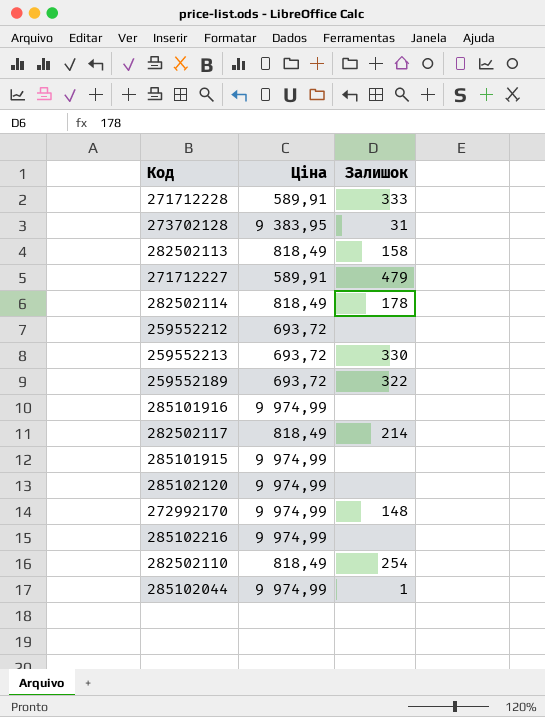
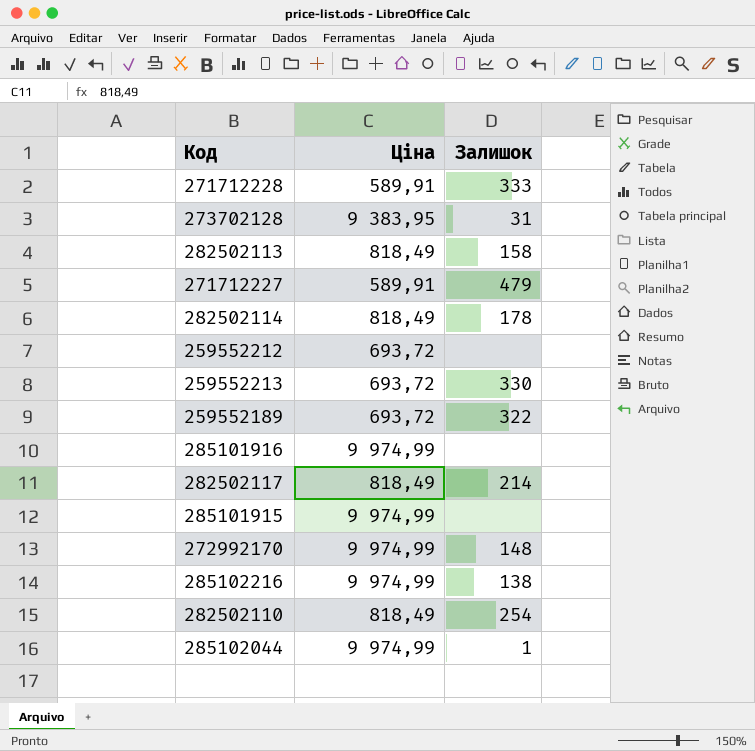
row 285102120: 9 974,99 | none -> none
285102216 | Залишок: none -> 138

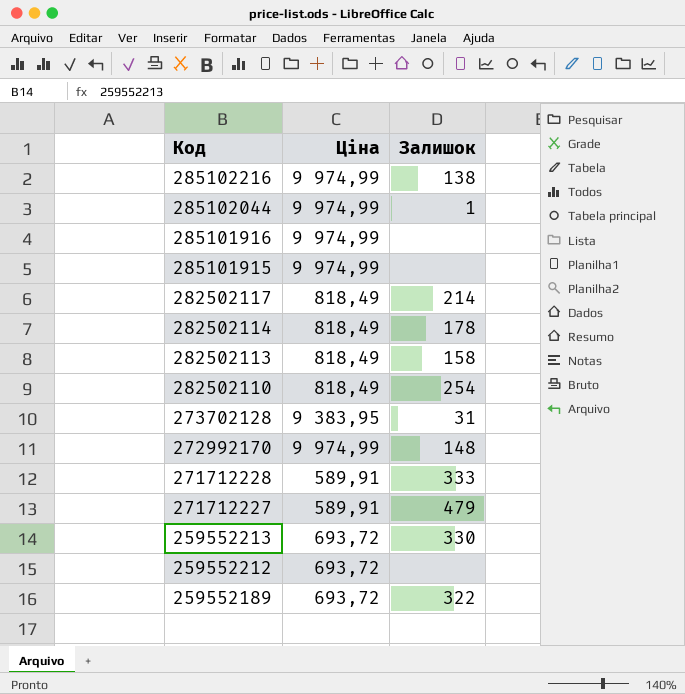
row order: none -> Код descending

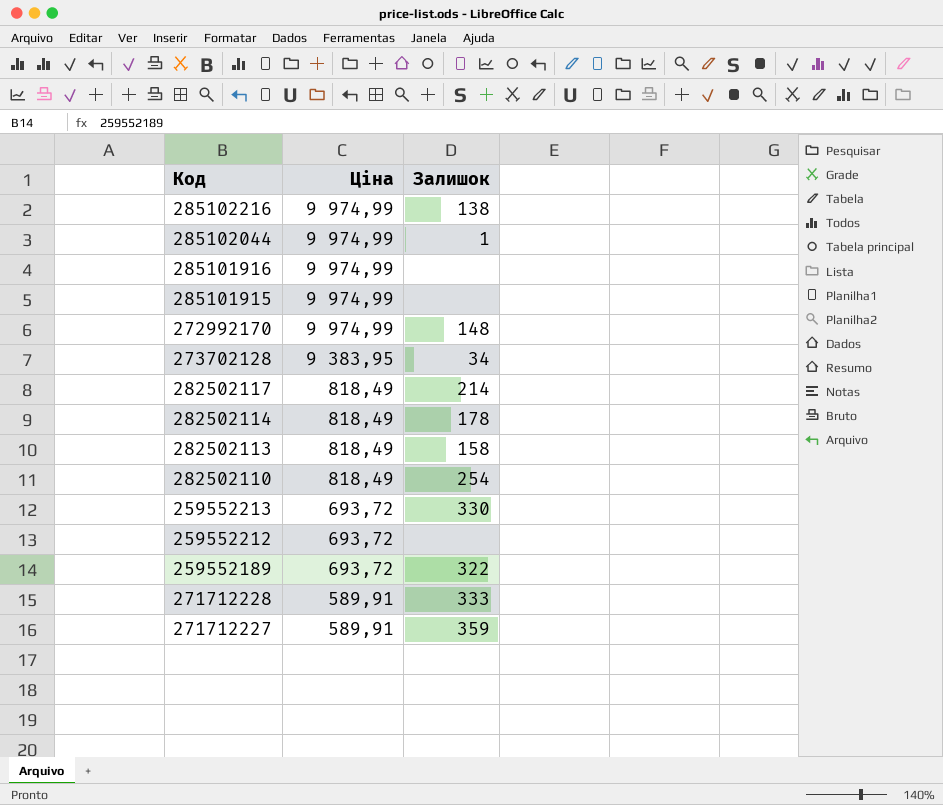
row order: Код descending -> Ціна descending
273702128 | Залишок: 31 -> 34
271712227 | Залишок: 479 -> 359

